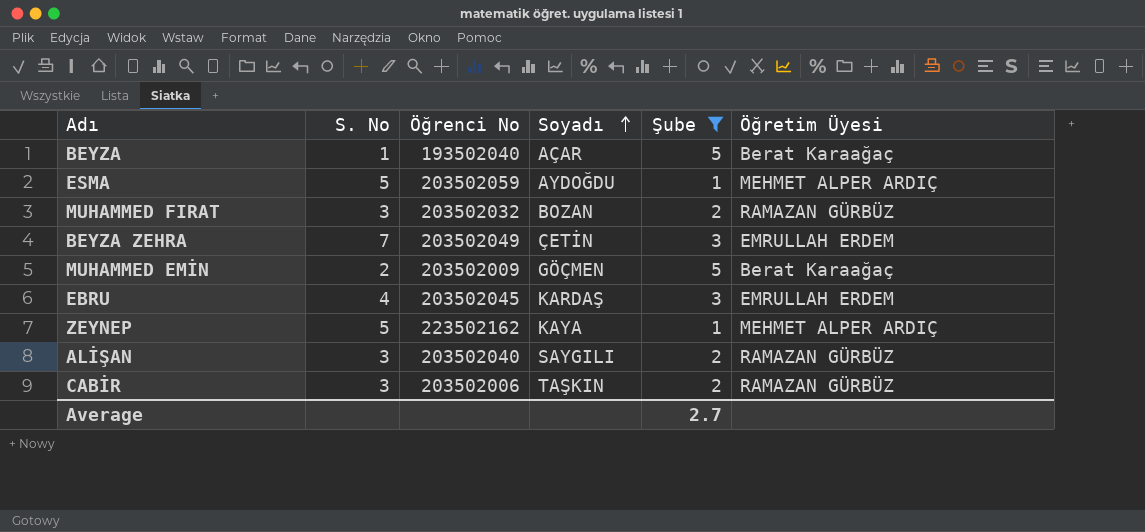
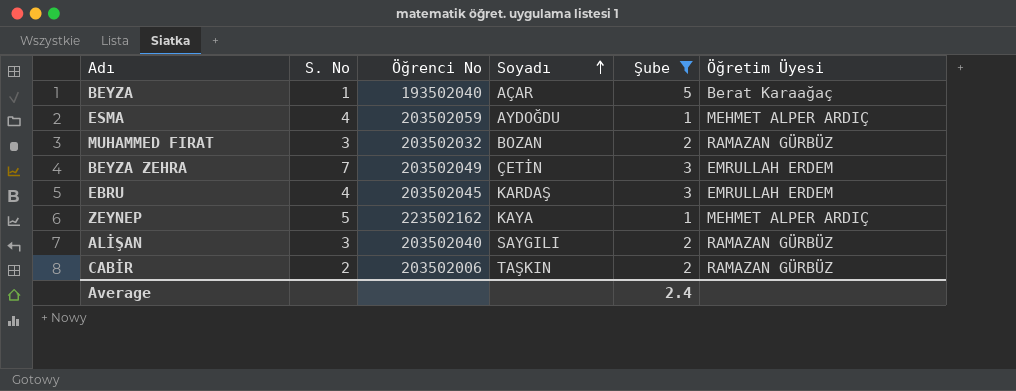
row MUHAMMED EMİN: 2 | 203502009 | GÖÇMEN | 5 | Berat Karaağaç -> none
ESMA | S. No: 5 -> 4
CABİR | S. No: 3 -> 2
Average | Şube: 2.7 -> 2.4

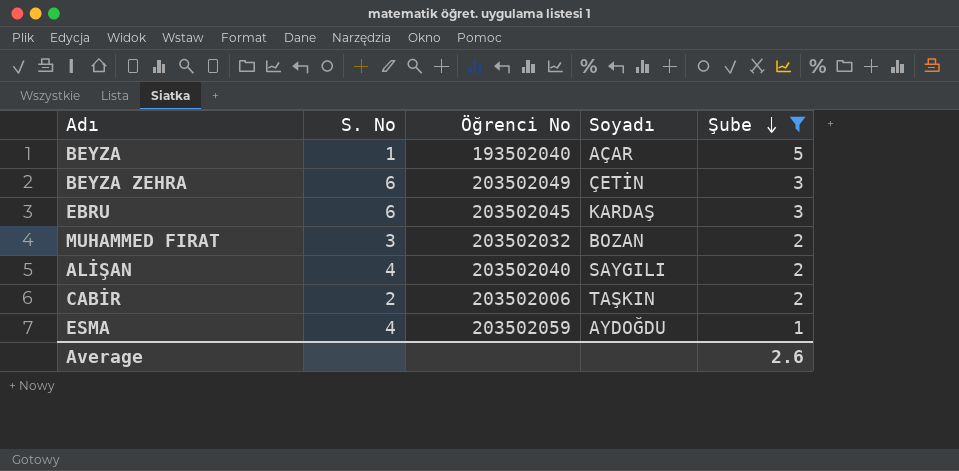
row order: Soyadı ascending -> Şube descending
column Öğretim Üyesi | position: 6 -> none
row ZEYNEP: 5 | 223502162 | KAYA | 1 | MEHMET ALPER ARDIÇ -> none
BEYZA ZEHRA | S. No: 7 -> 6
EBRU | S. No: 4 -> 6
ALİŞAN | S. No: 3 -> 4
Average | Şube: 2.4 -> 2.6

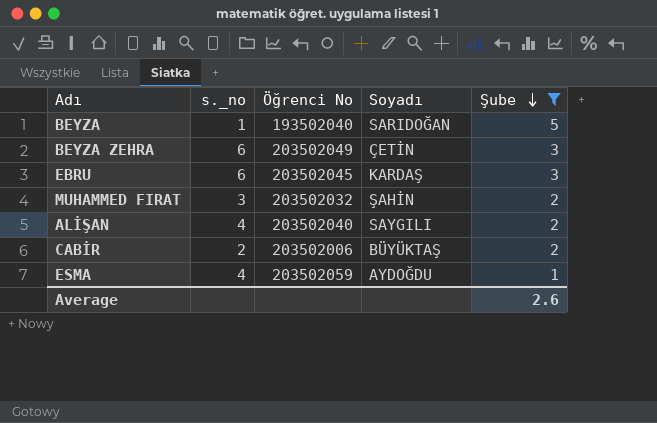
column name: S. No -> s._no
BEYZA | Soyadı: AÇAR -> SARIDOĞAN
MUHAMMED FIRAT | Soyadı: BOZAN -> ŞAHİN
CABİR | Soyadı: TAŞKIN -> BÜYÜKTAŞ

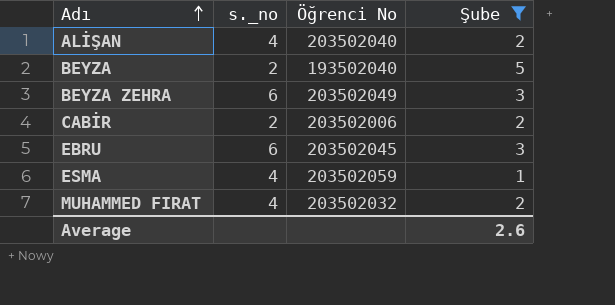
row order: Şube descending -> Adı ascending
column Soyadı | position: 4 -> none
BEYZA | s._no: 1 -> 2
MUHAMMED FIRAT | s._no: 3 -> 4

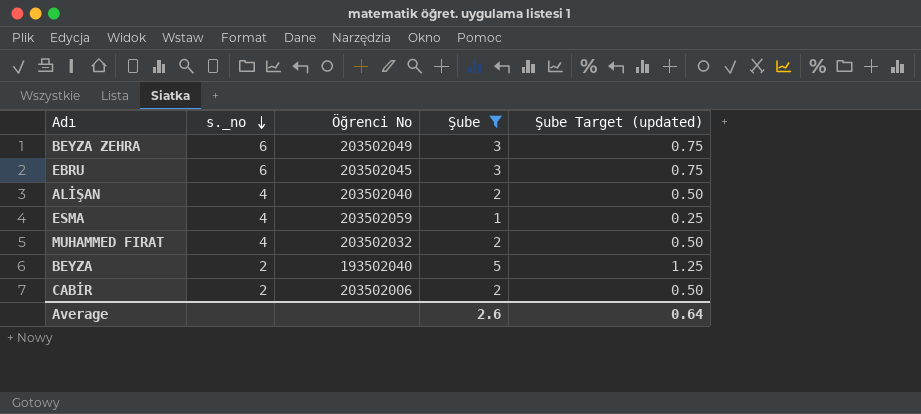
row order: Adı ascending -> s._no descending
column Şube Target (updated) | formula: none -> [Şube] * 0.25

